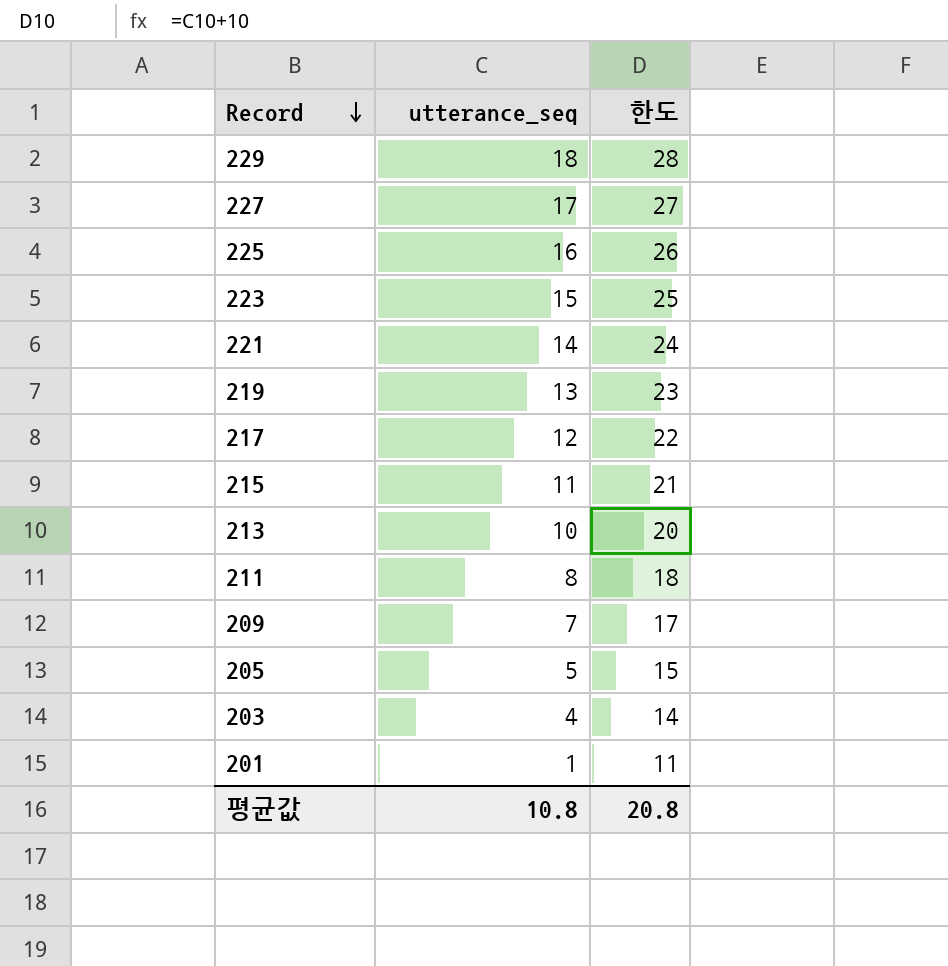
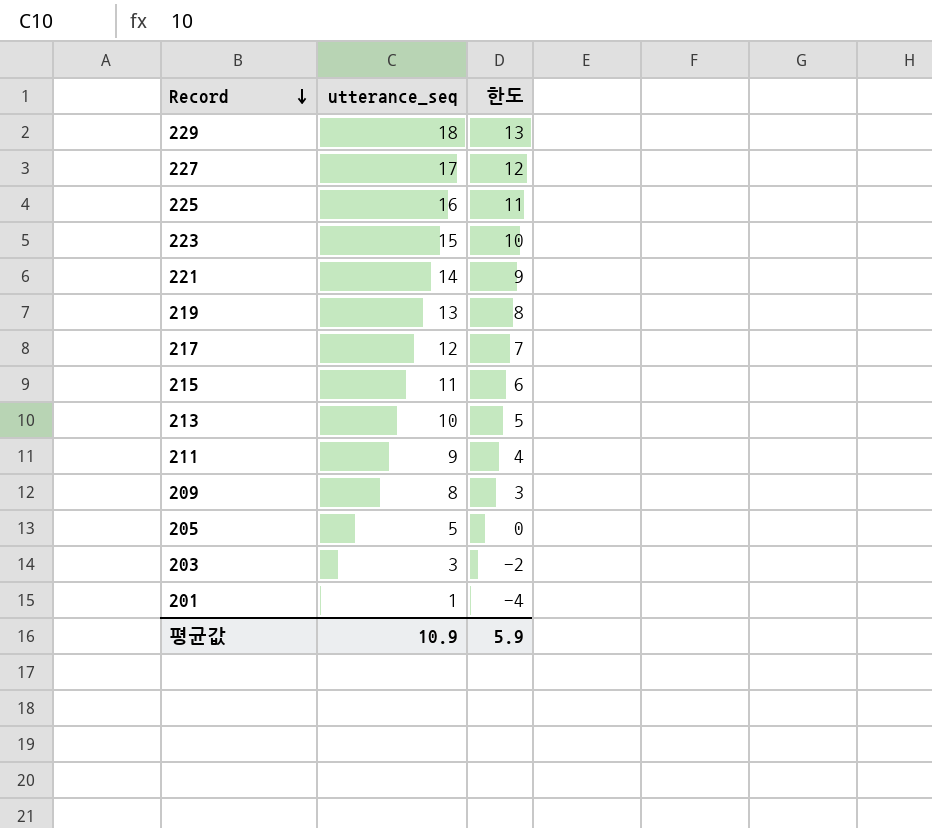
column 한도 | formula: [utterance_seq] + 10 -> [utterance_seq] - 5
211 | utterance_seq: 8 -> 9
209 | utterance_seq: 7 -> 8
203 | utterance_seq: 4 -> 3
평균값 | utterance_seq: 10.8 -> 10.9
평균값 | 한도: 20.8 -> 5.9

